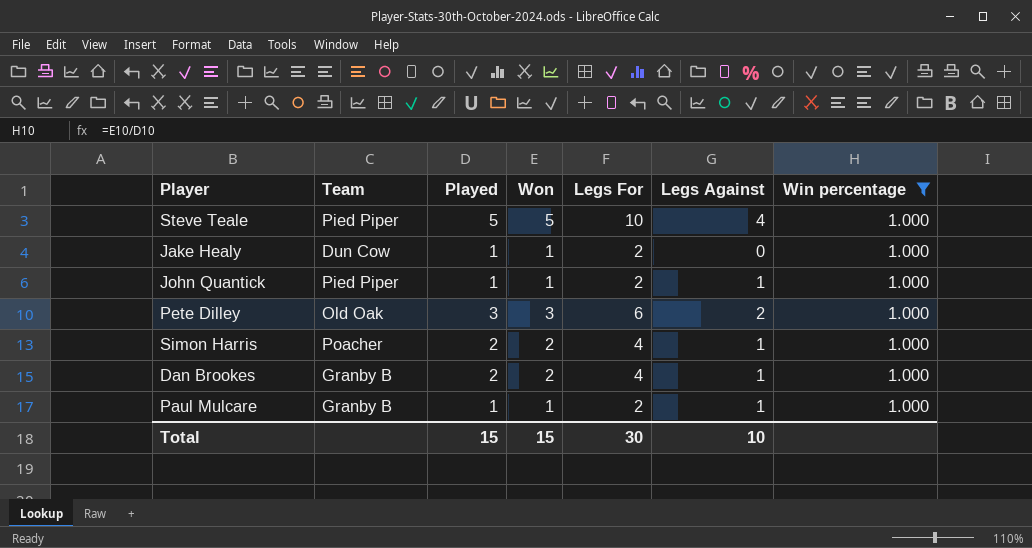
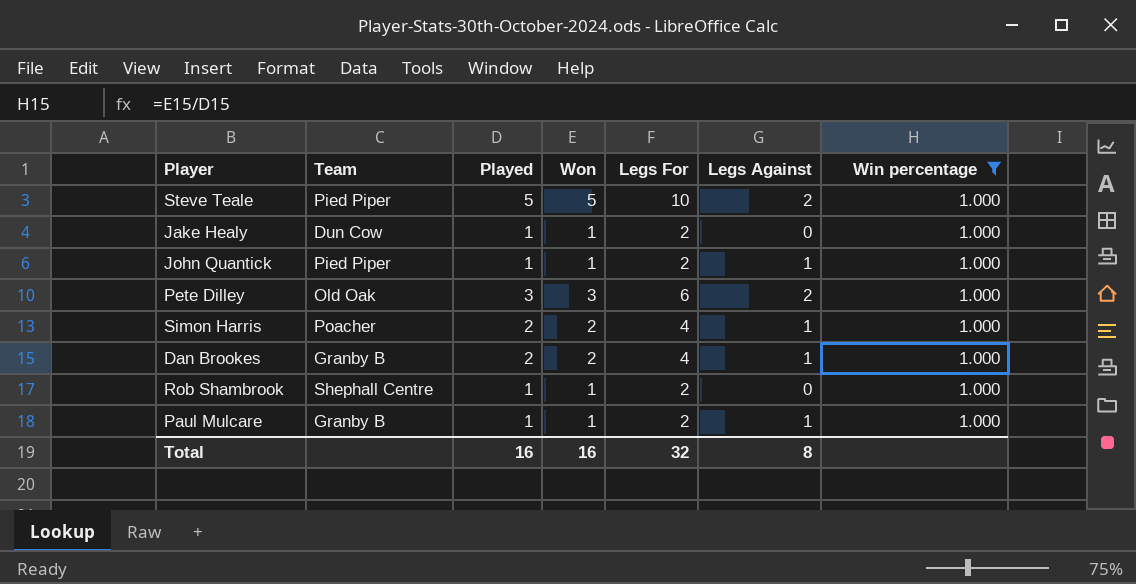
Steve Teale | Legs Against: 4 -> 2
row Rob Shambrook: none -> Shephall Centre | 1 | 1 | 2 | 0 | 1.000
Total | Played: 15 -> 16
Total | Won: 15 -> 16
Total | Legs For: 30 -> 32
Total | Legs Against: 10 -> 8

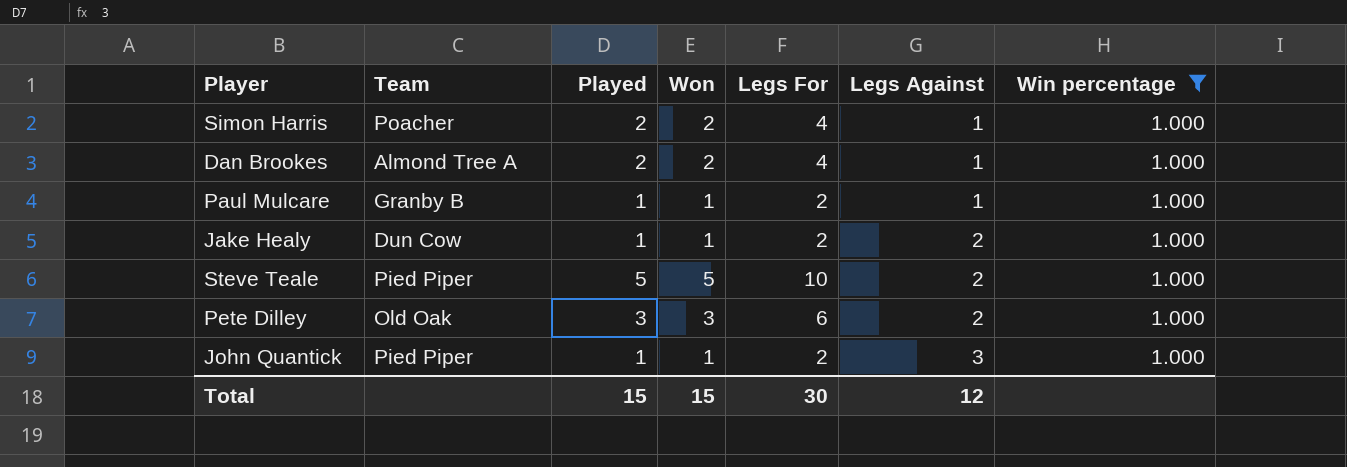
row order: none -> Legs Against ascending
row Rob Shambrook: Shephall Centre | 1 | 1 | 2 | 0 | 1.000 -> none
Dan Brookes | Team: Granby B -> Almond Tree A
Jake Healy | Legs Against: 0 -> 2
John Quantick | Legs Against: 1 -> 3
Total | Played: 16 -> 15
Total | Won: 16 -> 15
Total | Legs For: 32 -> 30
Total | Legs Against: 8 -> 12

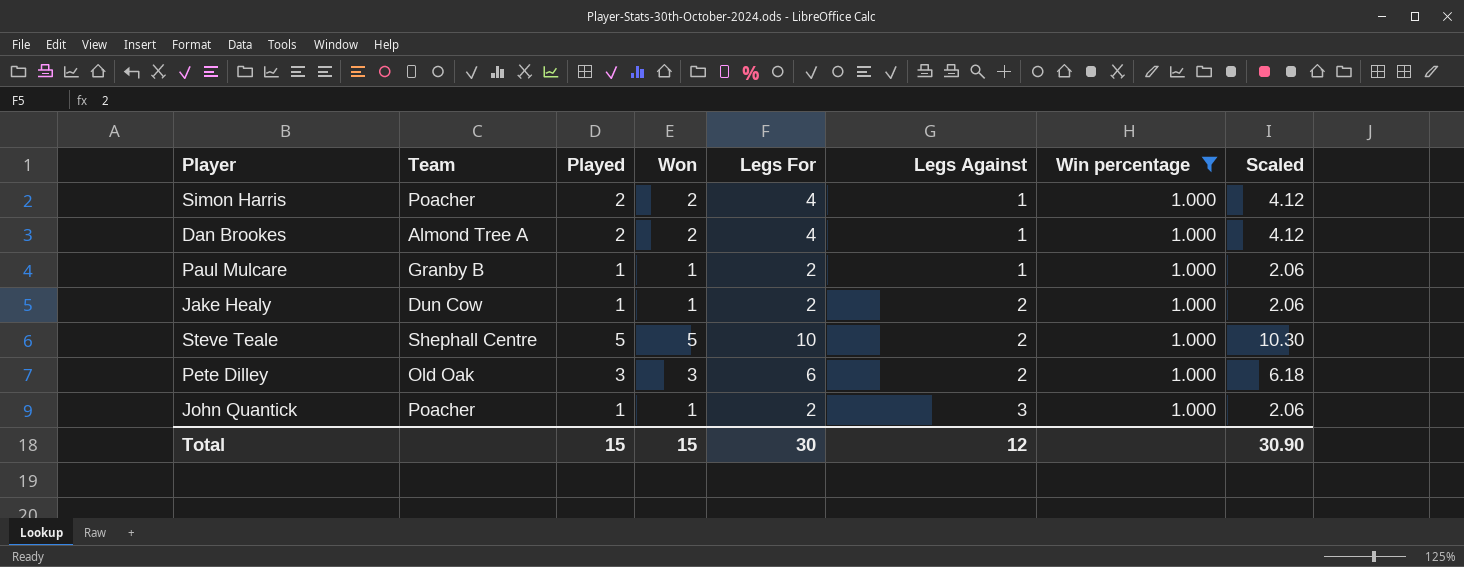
column Scaled | formula: none -> [Legs For] * 1.03
Steve Teale | Team: Pied Piper -> Shephall Centre
John Quantick | Team: Pied Piper -> Poacher

